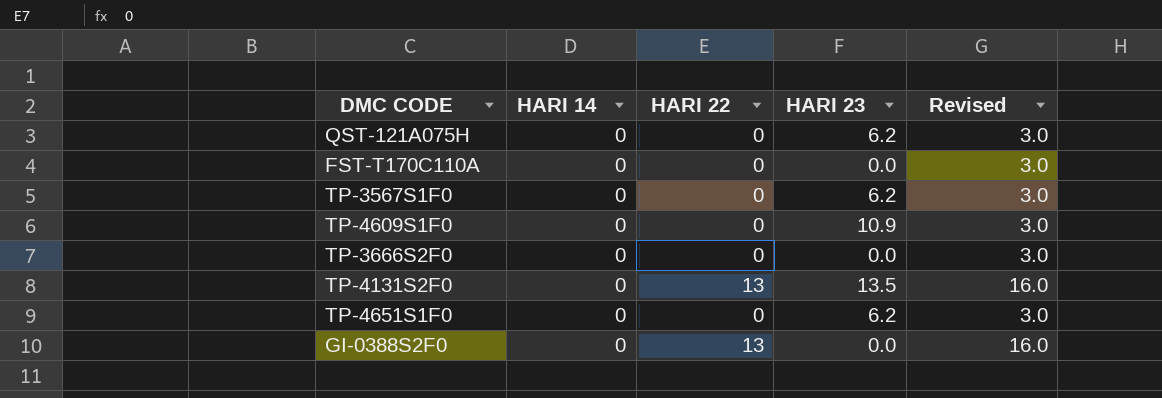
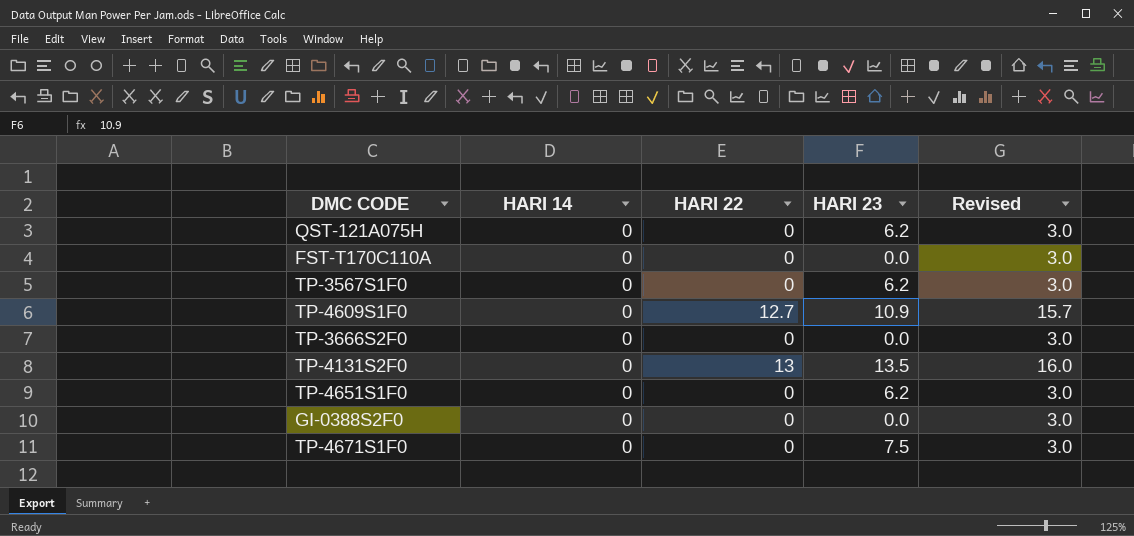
TP-4609S1F0 | HARI 22: 0 -> 12.7
TP-4609S1F0 | Revised: 3.0 -> 15.7
GI-0388S2F0 | HARI 22: 13 -> 0
GI-0388S2F0 | Revised: 16.0 -> 3.0
row TP-4671S1F0: none -> 0 | 0 | 7.5 | 3.0

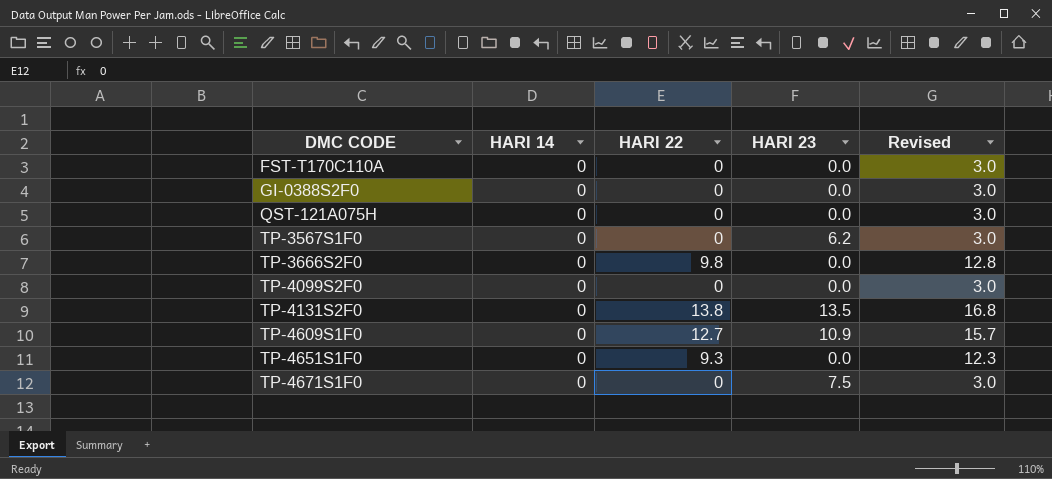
row order: none -> DMC CODE ascending
QST-121A075H | HARI 23: 6.2 -> 0.0
TP-3666S2F0 | HARI 22: 0 -> 9.8
TP-3666S2F0 | Revised: 3.0 -> 12.8
row TP-4099S2F0: none -> 0 | 0 | 0.0 | 3.0
TP-4131S2F0 | HARI 22: 13 -> 13.8
TP-4131S2F0 | Revised: 16.0 -> 16.8
TP-4651S1F0 | HARI 22: 0 -> 9.3
TP-4651S1F0 | HARI 23: 6.2 -> 0.0
TP-4651S1F0 | Revised: 3.0 -> 12.3

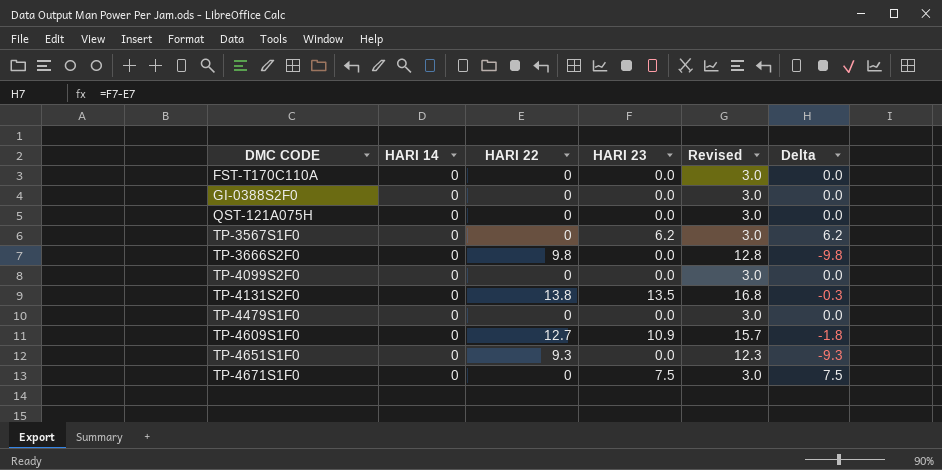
column Delta | formula: none -> [HARI 23] - [HARI 22]
row TP-4479S1F0: none -> 0 | 0 | 0.0 | 3.0 | 0.0

